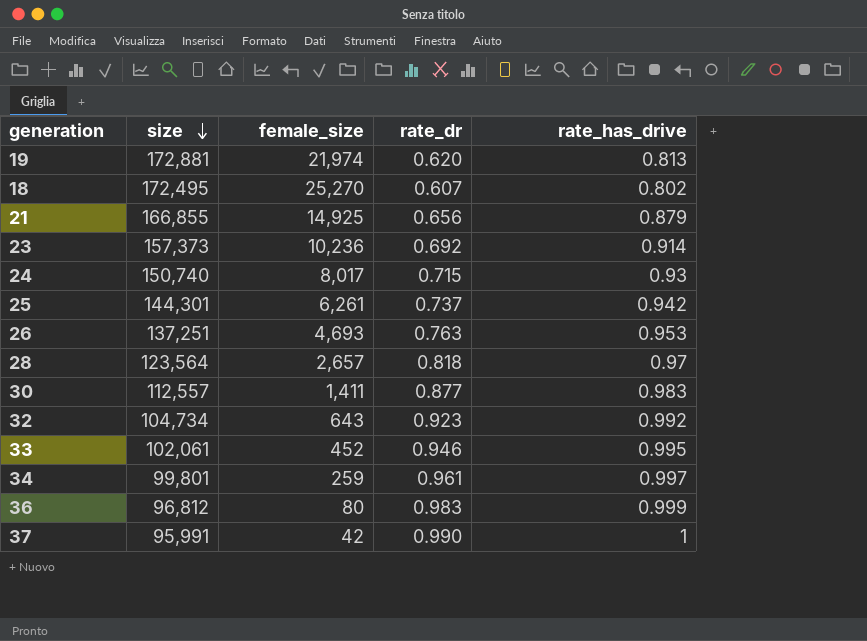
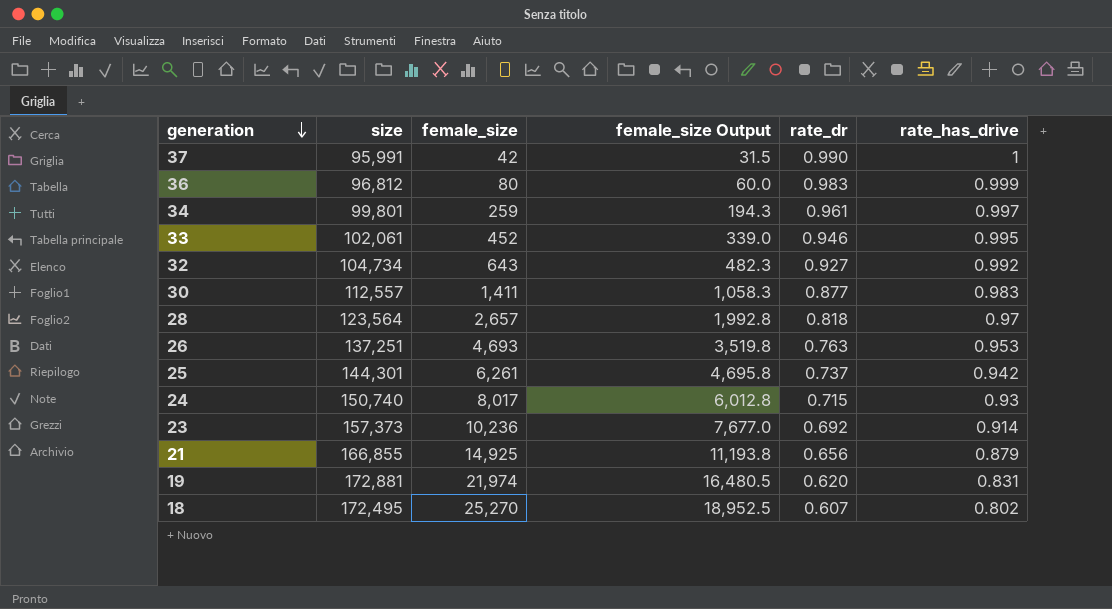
row order: size descending -> generation descending
column female_size Output | formula: none -> [female_size] * 0.75
32 | rate_dr: 0.923 -> 0.927
19 | rate_has_drive: 0.813 -> 0.831

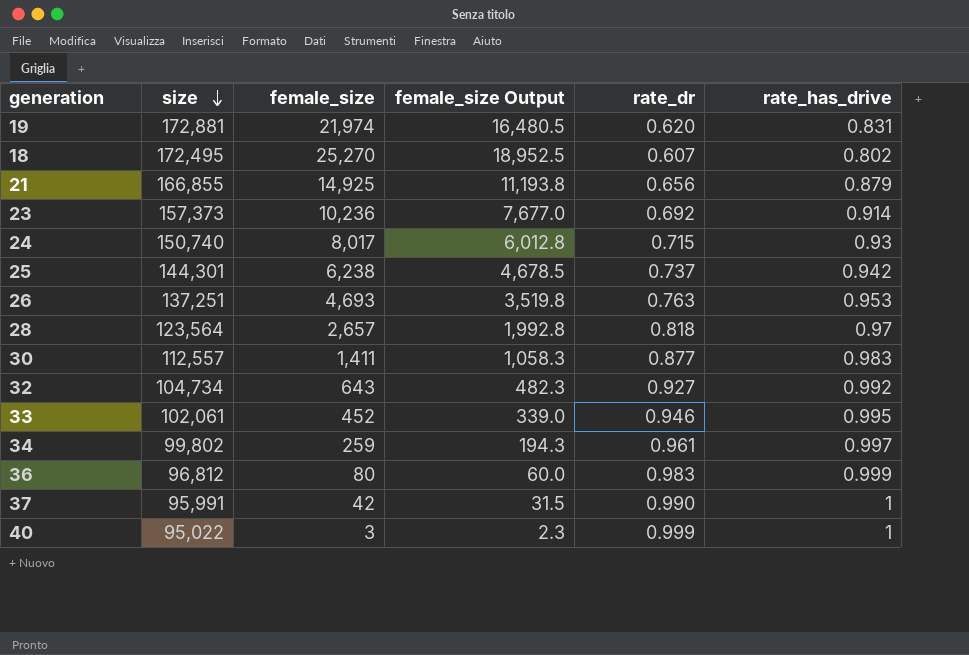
row order: generation descending -> size descending
25 | female_size: 6,261 -> 6,238
25 | female_size Output: 4,695.8 -> 4,678.5
34 | size: 99,801 -> 99,802
row 40: none -> 95,022 | 3 | 2.3 | 0.999 | 1

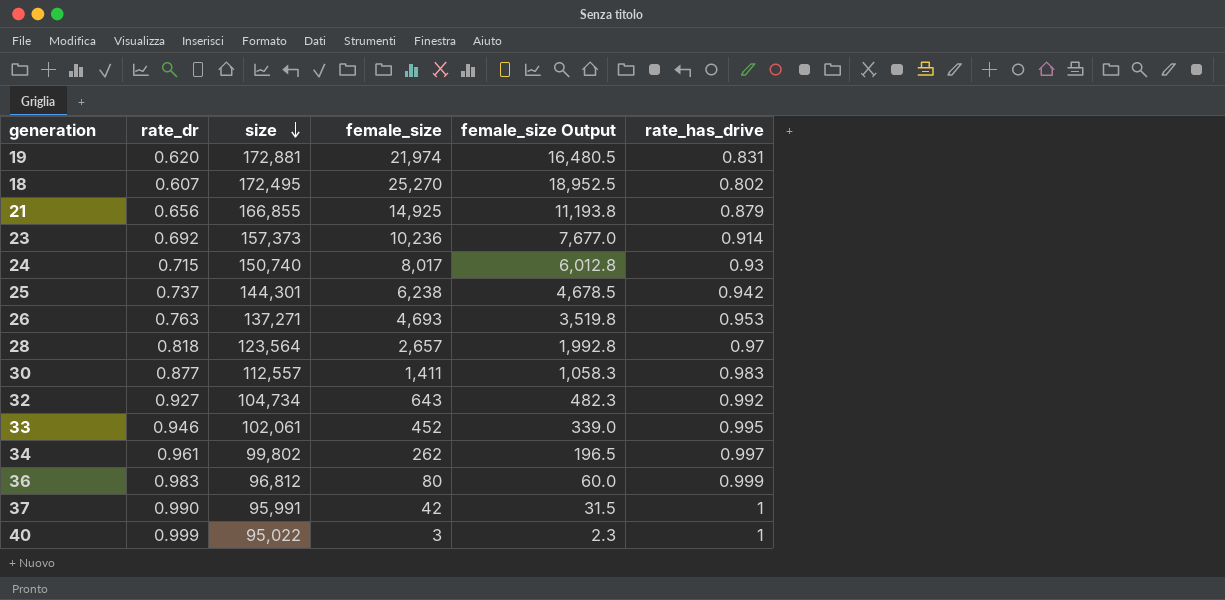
column rate_dr | position: 5 -> 2
26 | size: 137,251 -> 137,271
34 | female_size: 259 -> 262
34 | female_size Output: 194.3 -> 196.5

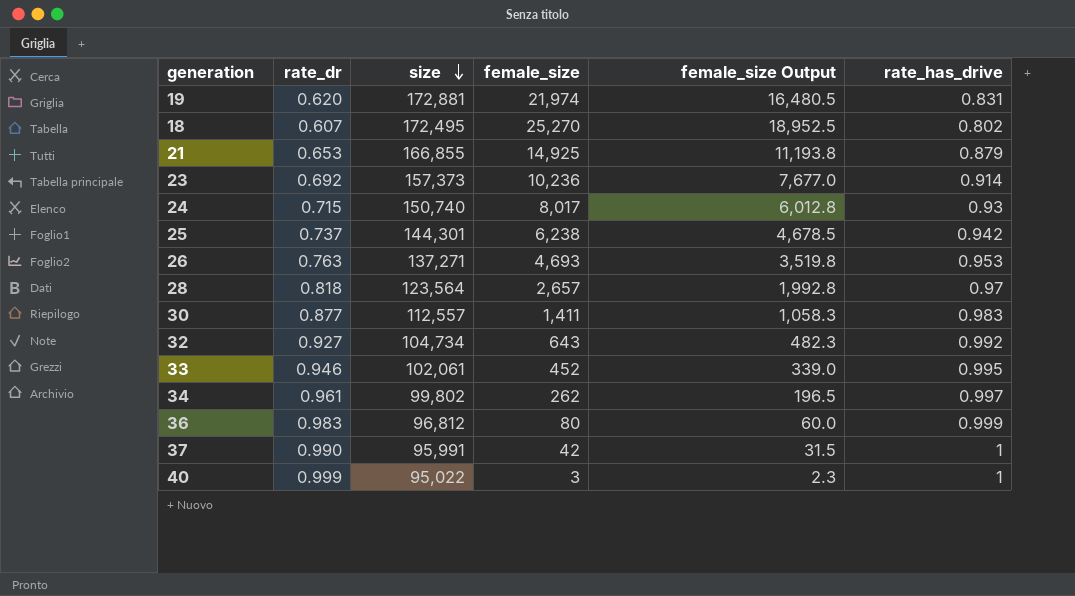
21 | rate_dr: 0.656 -> 0.653

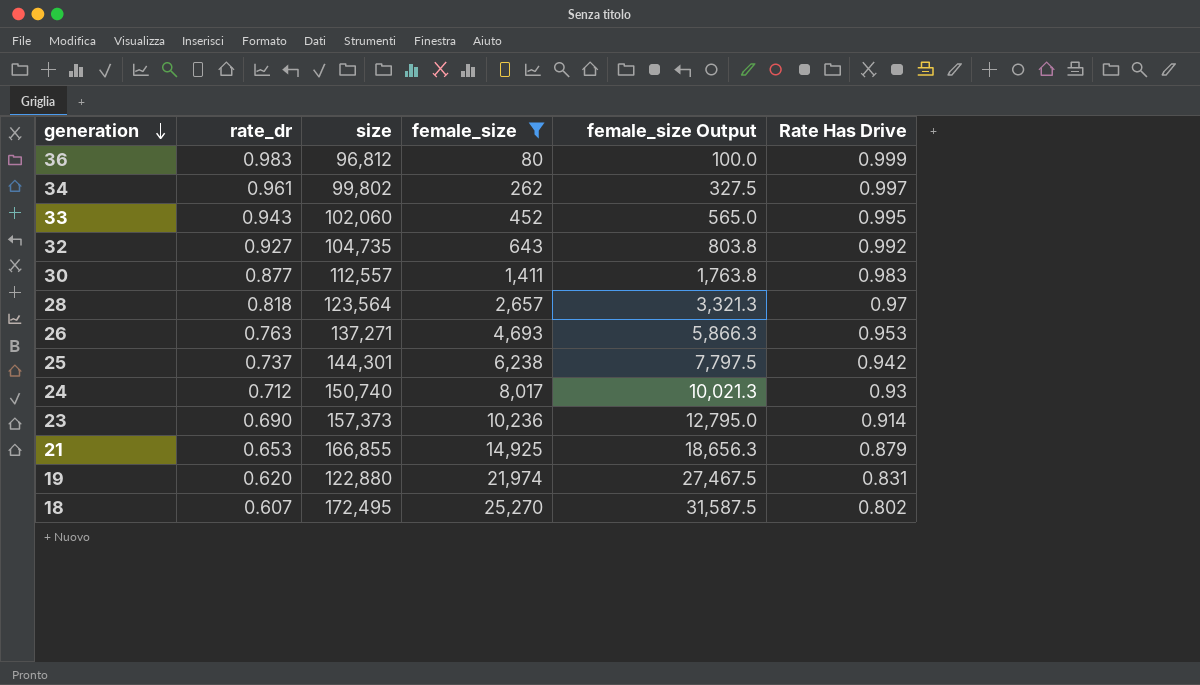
filter: none -> female_size >= 80
row order: size descending -> generation descending
column female_size Output | formula: [female_size] * 0.75 -> [female_size] * 1.25
column name: rate_has_drive -> Rate Has Drive
33 | rate_dr: 0.946 -> 0.943
33 | size: 102,061 -> 102,060
32 | size: 104,734 -> 104,735
24 | rate_dr: 0.715 -> 0.712
23 | rate_dr: 0.692 -> 0.690
19 | size: 172,881 -> 122,880

